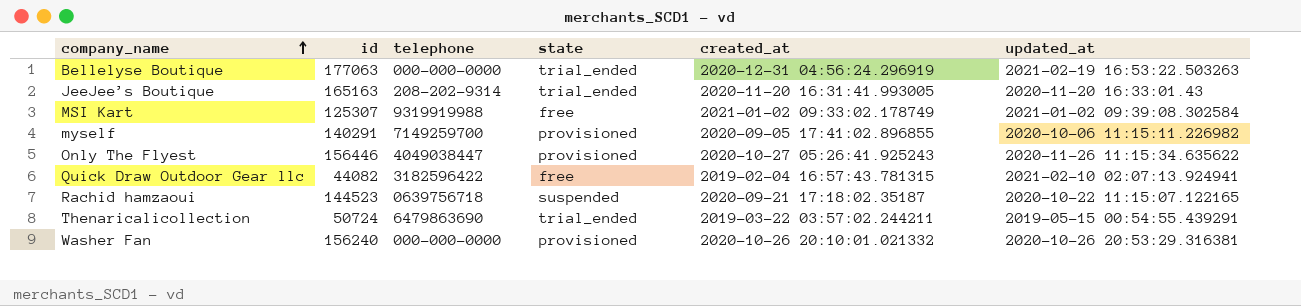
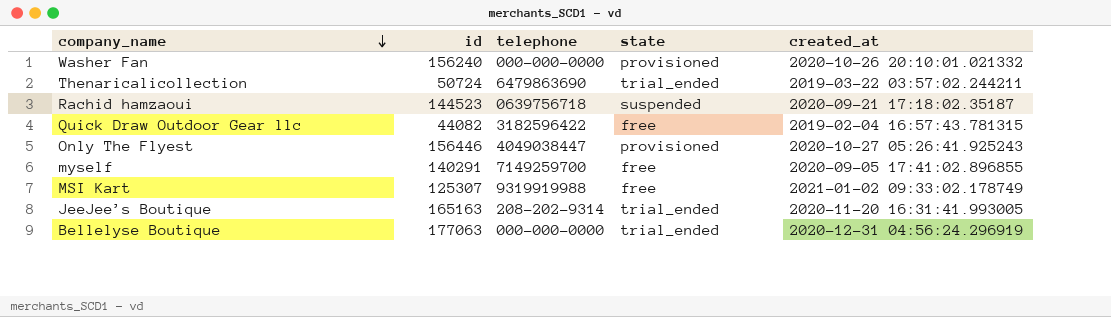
row order: company_name ascending -> company_name descending
column updated_at | position: 6 -> none
myself | state: provisioned -> free

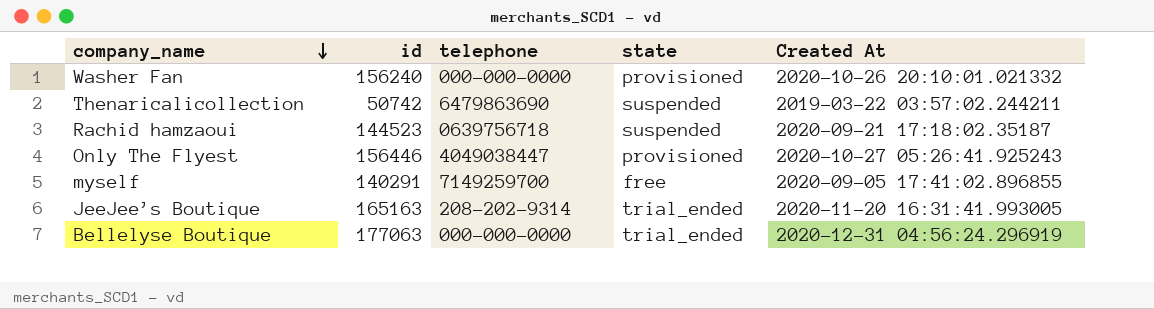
column name: created_at -> Created At
row Quick Draw Outdoor Gear llc: 44082 | 3182596422 | free | 2019-02-04 16:57:43.781315 -> none
row MSI Kart: 125307 | 9319919988 | free | 2021-01-02 09:33:02.178749 -> none
Thenaricalicollection | id: 50724 -> 50742
Thenaricalicollection | state: trial_ended -> suspended

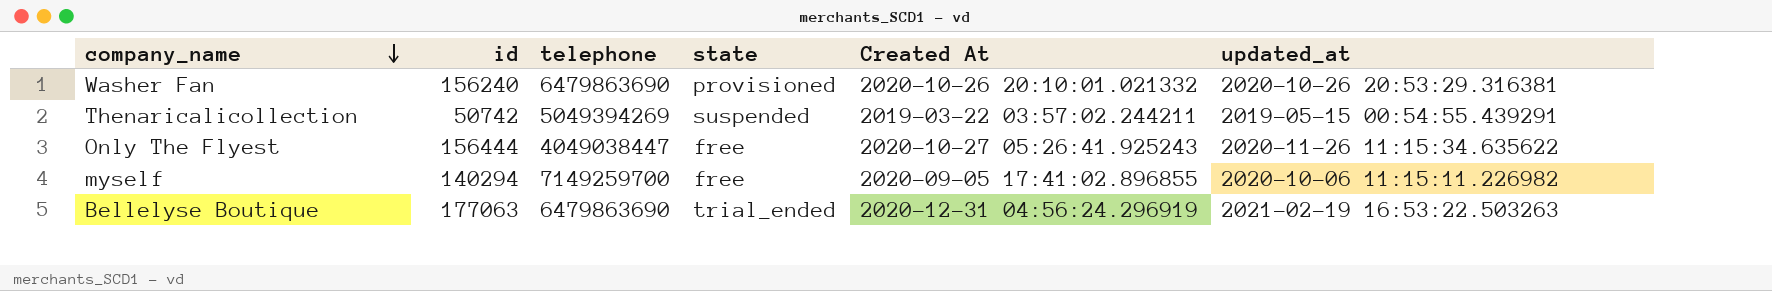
column updated_at | position: none -> 6
row Rachid hamzaoui: 144523 | 0639756718 | suspended | 2020-09-21 17:18:02.35187 -> none
row JeeJee’s Boutique: 165163 | 208-202-9314 | trial_ended | 2020-11-20 16:31:41.993005 -> none
Washer Fan | telephone: 000-000-0000 -> 6479863690
Thenaricalicollection | telephone: 6479863690 -> 5049394269
Only The Flyest | id: 156446 -> 156444
Only The Flyest | state: provisioned -> free
myself | id: 140291 -> 140294
Bellelyse Boutique | telephone: 000-000-0000 -> 6479863690

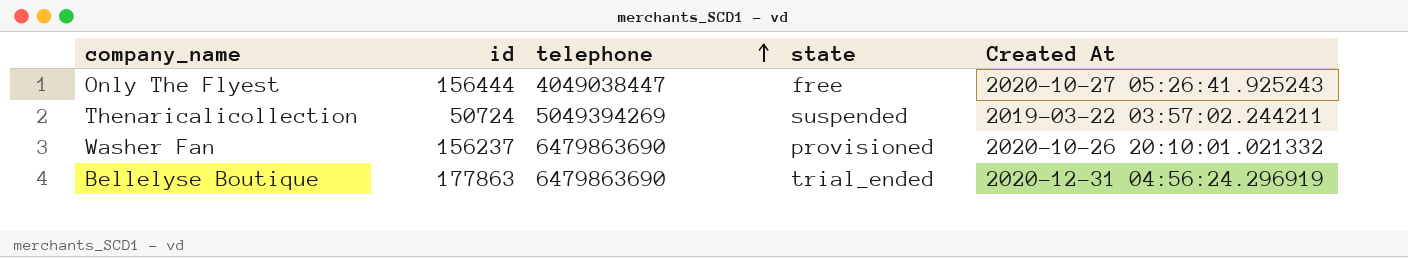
row order: company_name descending -> telephone ascending
column updated_at | position: 6 -> none
row myself: 140294 | 7149259700 | free | 2020-09-05 17:41:02.896855 | 2020-10-06 11:15:11.226982 -> none
Thenaricalicollection | id: 50742 -> 50724
Washer Fan | id: 156240 -> 156237
Bellelyse Boutique | id: 177063 -> 177863

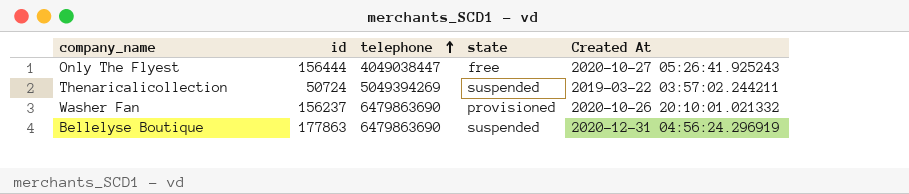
Bellelyse Boutique | state: trial_ended -> suspended

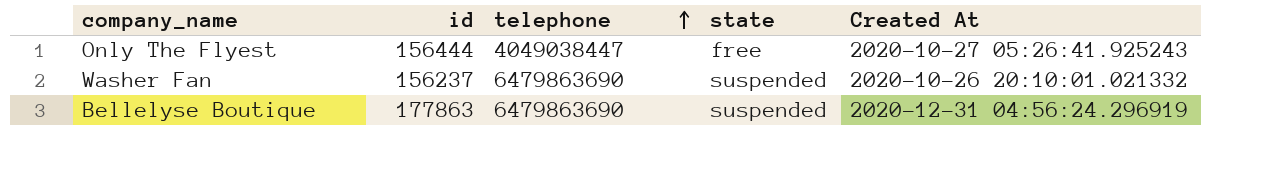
row Thenaricalicollection: 50724 | 5049394269 | suspended | 2019-03-22 03:57:02.244211 -> none
Washer Fan | state: provisioned -> suspended

